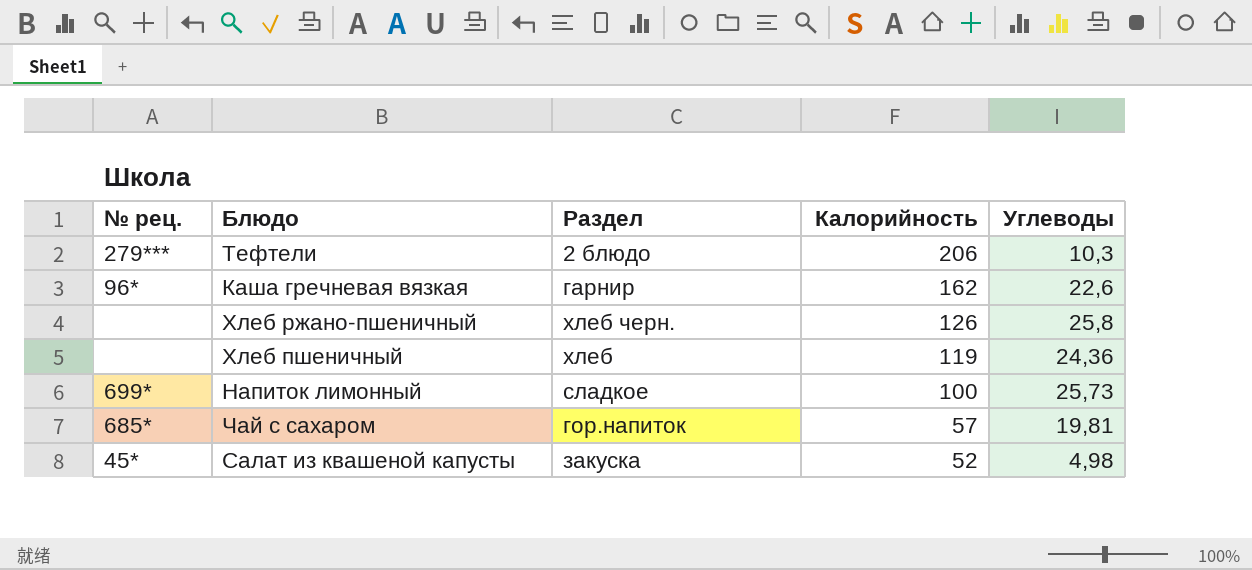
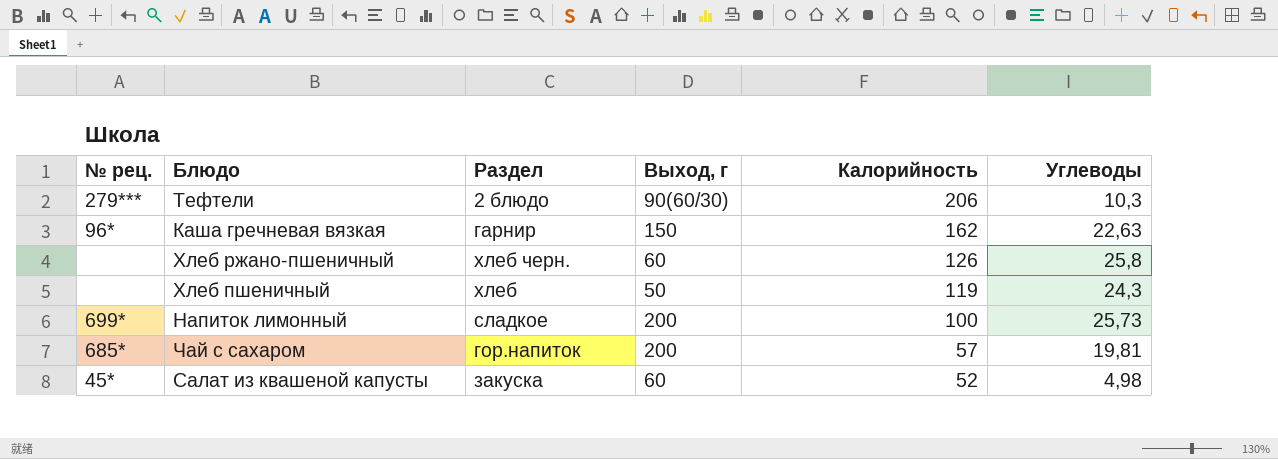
column Выход, г | position: none -> 4
Каша гречневая вязкая | Углеводы: 22,6 -> 22,63
Хлеб пшеничный | Углеводы: 24,36 -> 24,3

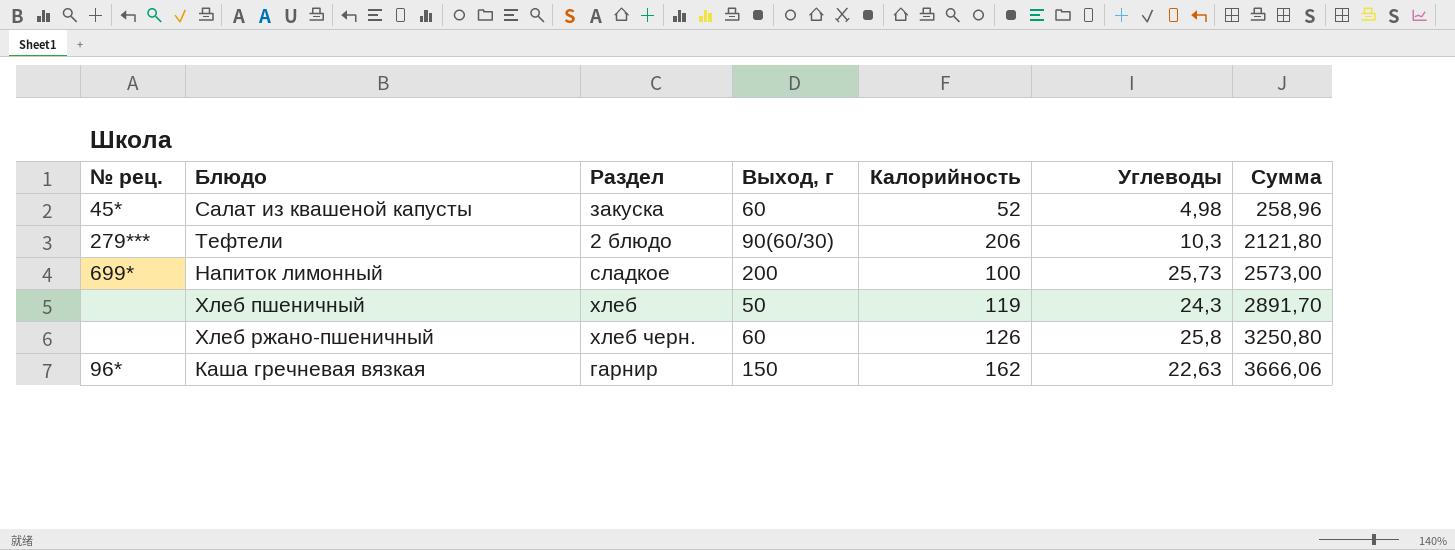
row order: Калорийность descending -> Сумма ascending
column Сумма | formula: none -> [Калорийность] * [Углеводы]
row Чай с сахаром: 685* | гор.напиток | 200 | 57 | 19,81 -> none

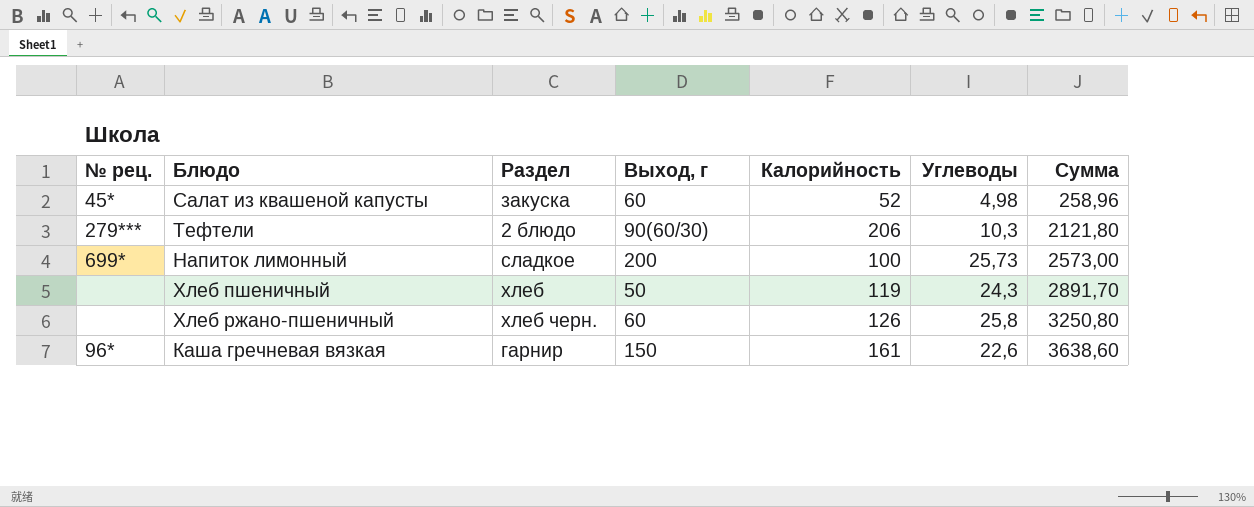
Каша гречневая вязкая | Калорийность: 162 -> 161
Каша гречневая вязкая | Углеводы: 22,63 -> 22,6
Каша гречневая вязкая | Сумма: 3666,06 -> 3638,60

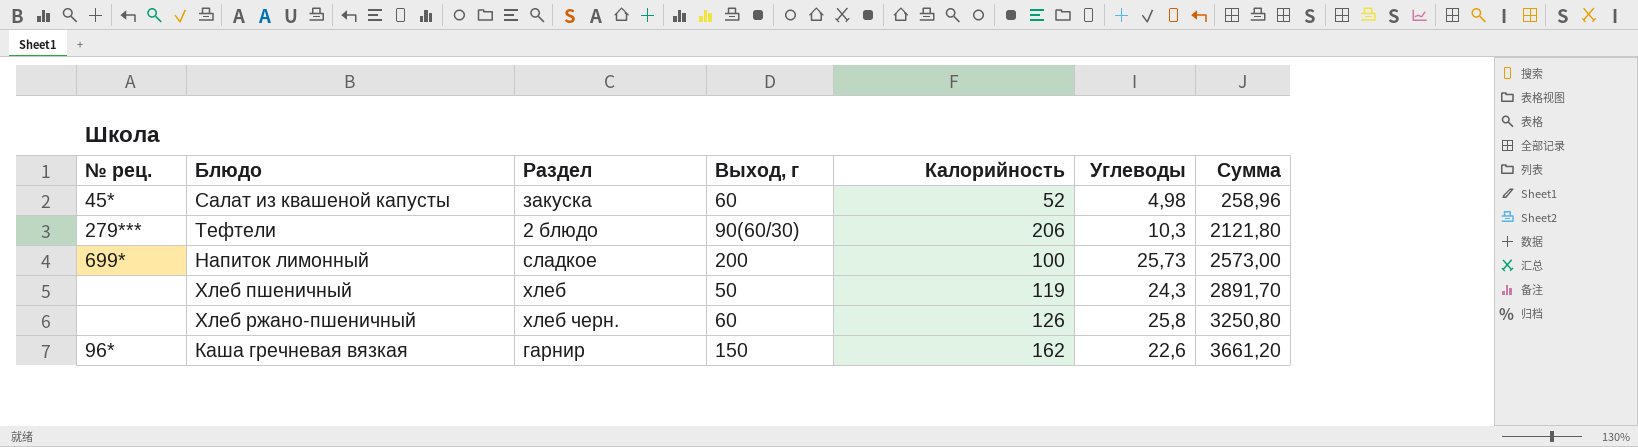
Каша гречневая вязкая | Калорийность: 161 -> 162
Каша гречневая вязкая | Сумма: 3638,60 -> 3661,20

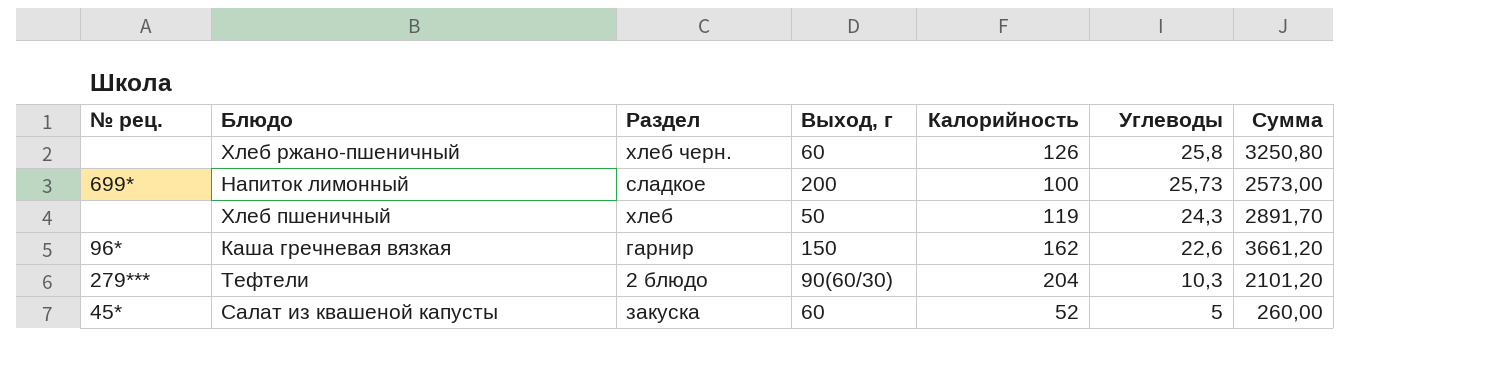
row order: Сумма ascending -> Углеводы descending
Тефтели | Калорийность: 206 -> 204
Тефтели | Сумма: 2121,80 -> 2101,20
Салат из квашеной капусты | Углеводы: 4,98 -> 5
Салат из квашеной капусты | Сумма: 258,96 -> 260,00

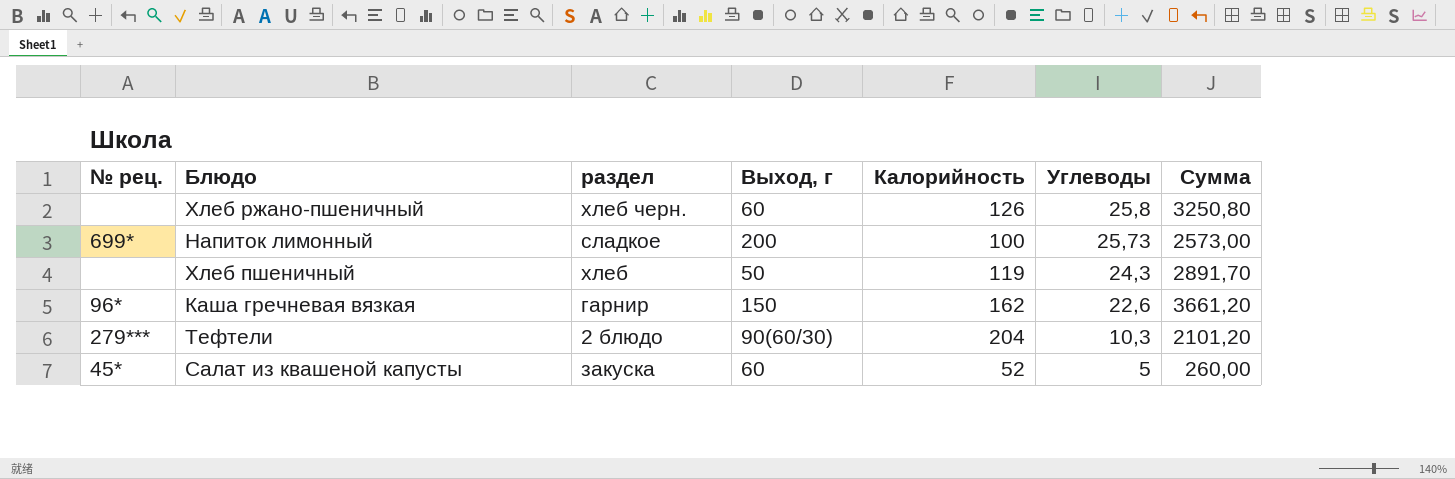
column name: Раздел -> раздел

